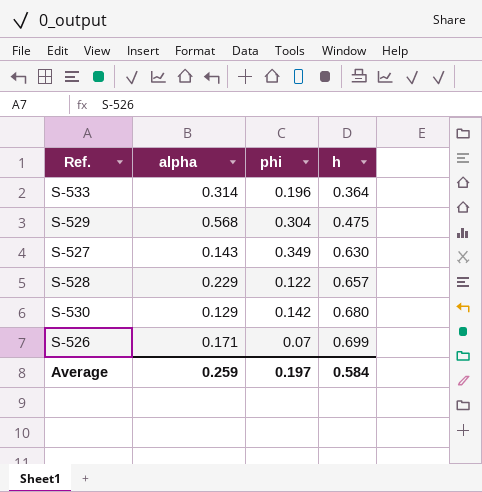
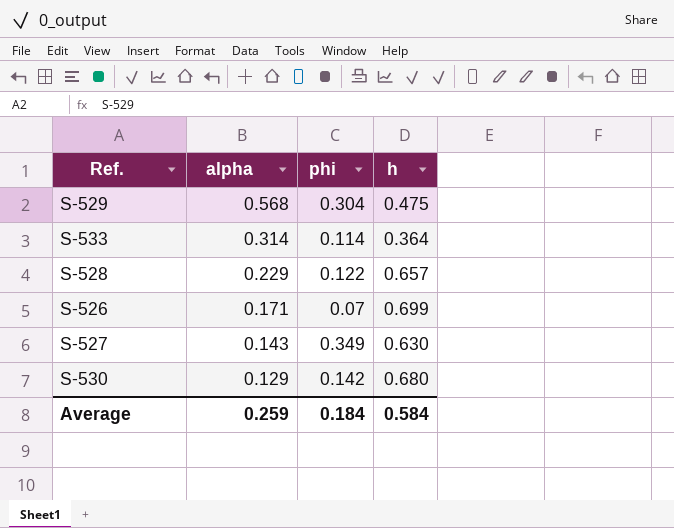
row order: h ascending -> alpha descending
S-533 | phi: 0.196 -> 0.114
Average | phi: 0.197 -> 0.184

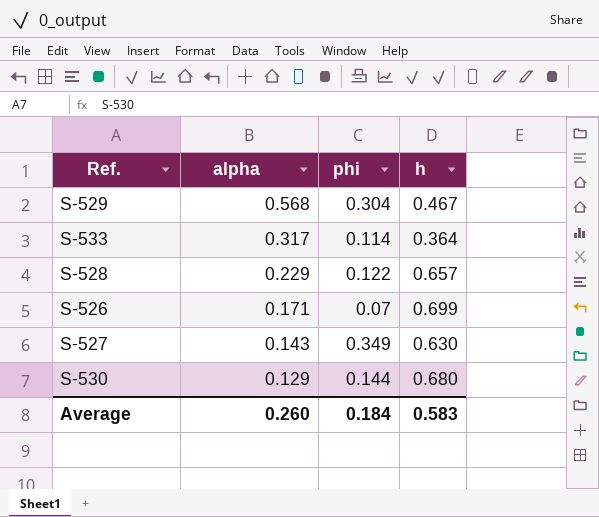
S-529 | h: 0.475 -> 0.467
S-533 | alpha: 0.314 -> 0.317
S-530 | phi: 0.142 -> 0.144
Average | alpha: 0.259 -> 0.260
Average | h: 0.584 -> 0.583

